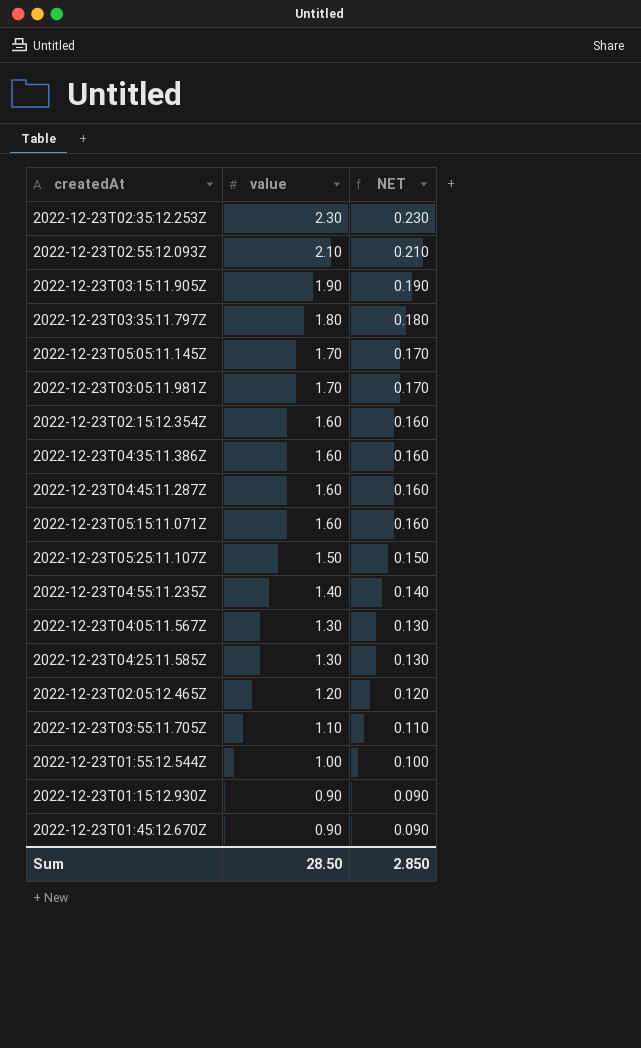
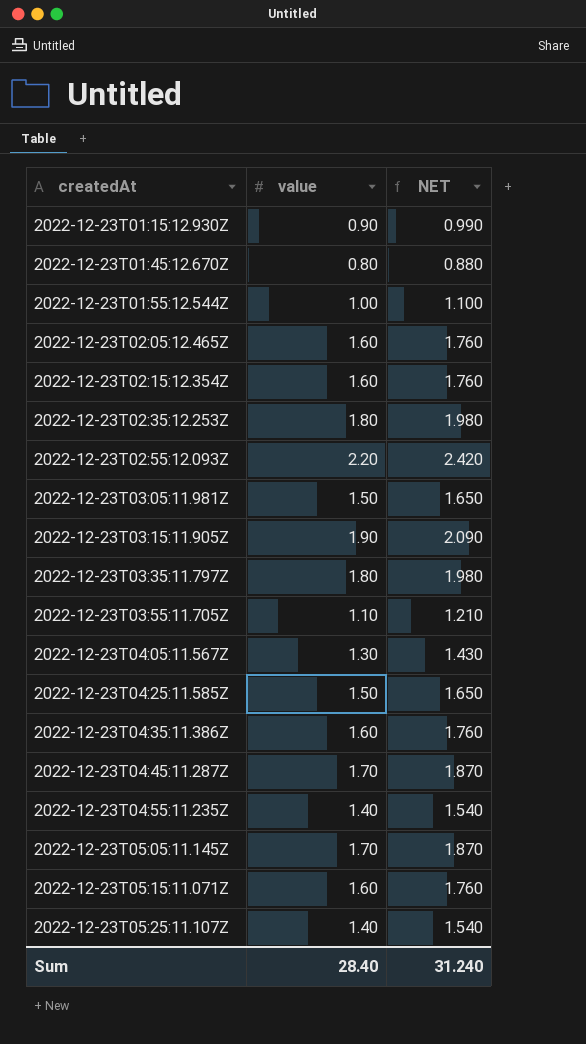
row order: value descending -> createdAt ascending
column NET | formula: [value] * 0.1 -> [value] * 1.1
2022-12-23T01:45:12.670Z | value: 0.90 -> 0.80
2022-12-23T02:05:12.465Z | value: 1.20 -> 1.60
2022-12-23T02:35:12.253Z | value: 2.30 -> 1.80
2022-12-23T02:55:12.093Z | value: 2.10 -> 2.20
2022-12-23T03:05:11.981Z | value: 1.70 -> 1.50
2022-12-23T04:25:11.585Z | value: 1.30 -> 1.50
2022-12-23T04:45:11.287Z | value: 1.60 -> 1.70
2022-12-23T05:25:11.107Z | value: 1.50 -> 1.40
Sum | value: 28.50 -> 28.40
Sum | NET: 2.850 -> 31.240

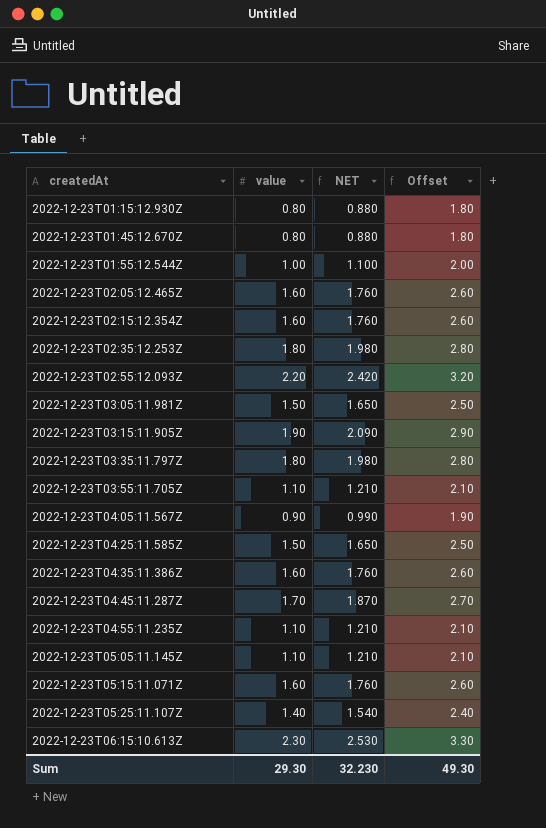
column Offset | formula: none -> [value] + 1
2022-12-23T01:15:12.930Z | value: 0.90 -> 0.80
2022-12-23T01:15:12.930Z | NET: 0.990 -> 0.880
2022-12-23T04:05:11.567Z | value: 1.30 -> 0.90
2022-12-23T04:05:11.567Z | NET: 1.430 -> 0.990
2022-12-23T04:55:11.235Z | value: 1.40 -> 1.10
2022-12-23T04:55:11.235Z | NET: 1.540 -> 1.210
2022-12-23T05:05:11.145Z | value: 1.70 -> 1.10
2022-12-23T05:05:11.145Z | NET: 1.870 -> 1.210
row 2022-12-23T06:15:10.613Z: none -> 2.30 | 2.530 | 3.30
Sum | value: 28.40 -> 29.30
Sum | NET: 31.240 -> 32.230

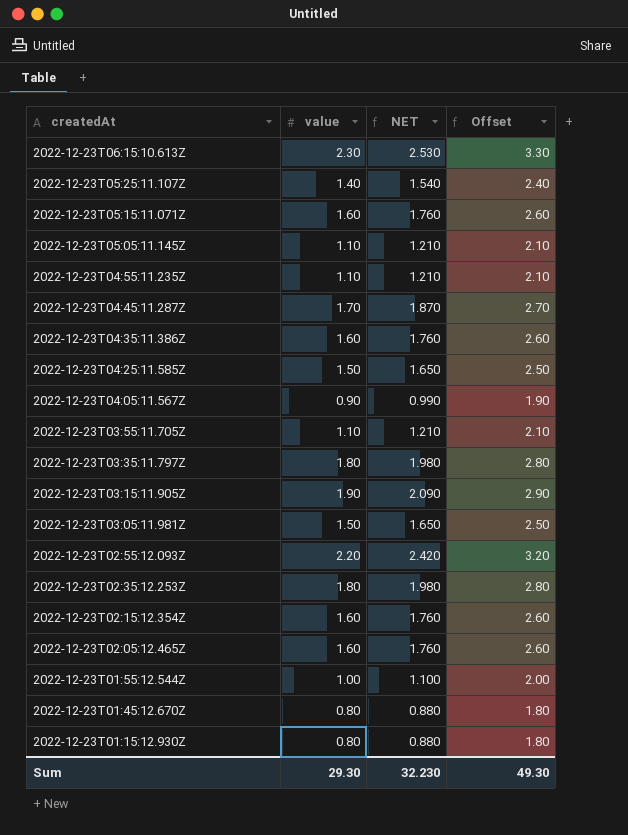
row order: createdAt ascending -> createdAt descending

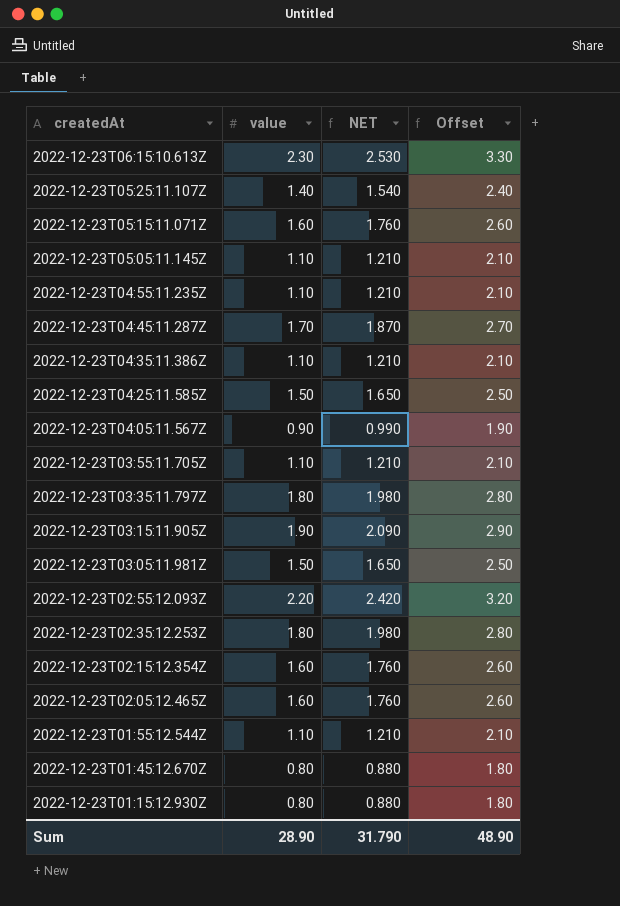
2022-12-23T04:35:11.386Z | value: 1.60 -> 1.10
2022-12-23T04:35:11.386Z | NET: 1.760 -> 1.210
2022-12-23T04:35:11.386Z | Offset: 2.60 -> 2.10
2022-12-23T01:55:12.544Z | value: 1.00 -> 1.10
2022-12-23T01:55:12.544Z | NET: 1.100 -> 1.210
2022-12-23T01:55:12.544Z | Offset: 2.00 -> 2.10
Sum | value: 29.30 -> 28.90
Sum | NET: 32.230 -> 31.790
Sum | Offset: 49.30 -> 48.90

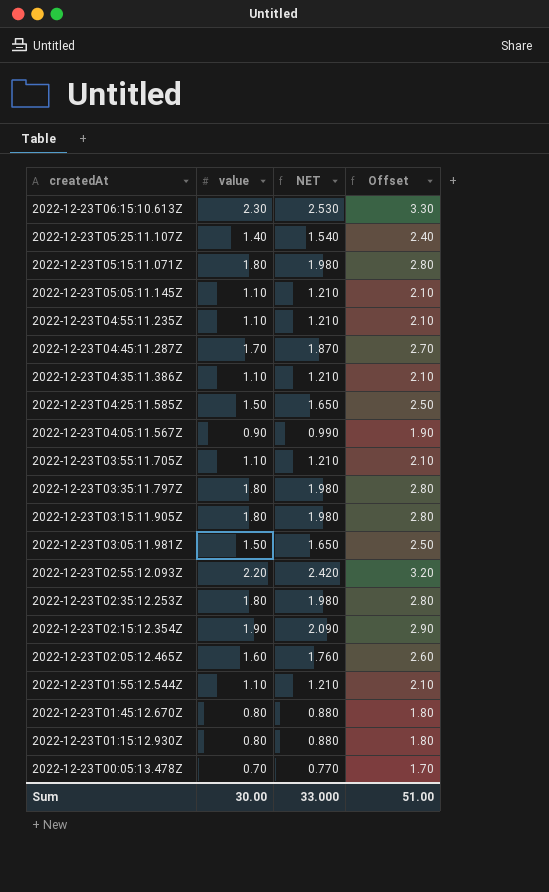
2022-12-23T05:15:11.071Z | value: 1.60 -> 1.80
2022-12-23T05:15:11.071Z | NET: 1.760 -> 1.980
2022-12-23T05:15:11.071Z | Offset: 2.60 -> 2.80
2022-12-23T03:15:11.905Z | value: 1.90 -> 1.80
2022-12-23T03:15:11.905Z | NET: 2.090 -> 1.980
2022-12-23T03:15:11.905Z | Offset: 2.90 -> 2.80
2022-12-23T02:15:12.354Z | value: 1.60 -> 1.90
2022-12-23T02:15:12.354Z | NET: 1.760 -> 2.090
2022-12-23T02:15:12.354Z | Offset: 2.60 -> 2.90
row 2022-12-23T00:05:13.478Z: none -> 0.70 | 0.770 | 1.70
Sum | value: 28.90 -> 30.00
Sum | NET: 31.790 -> 33.000
Sum | Offset: 48.90 -> 51.00

